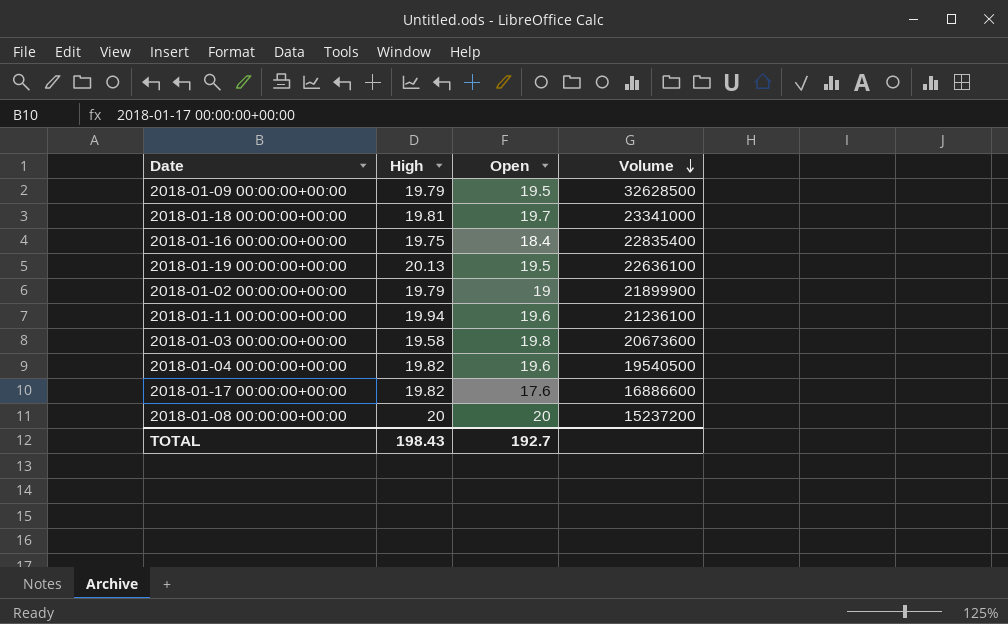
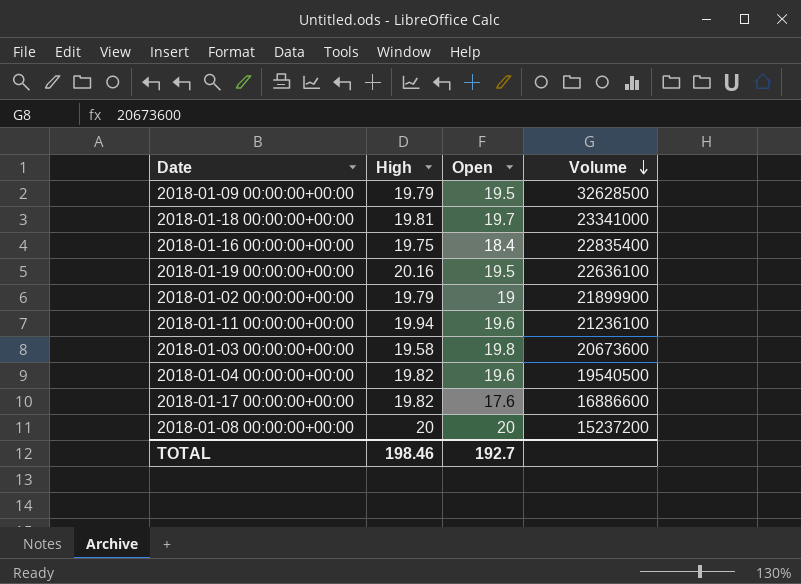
2018-01-19 00:00:00+00:00 | High: 20.13 -> 20.16
TOTAL | High: 198.43 -> 198.46

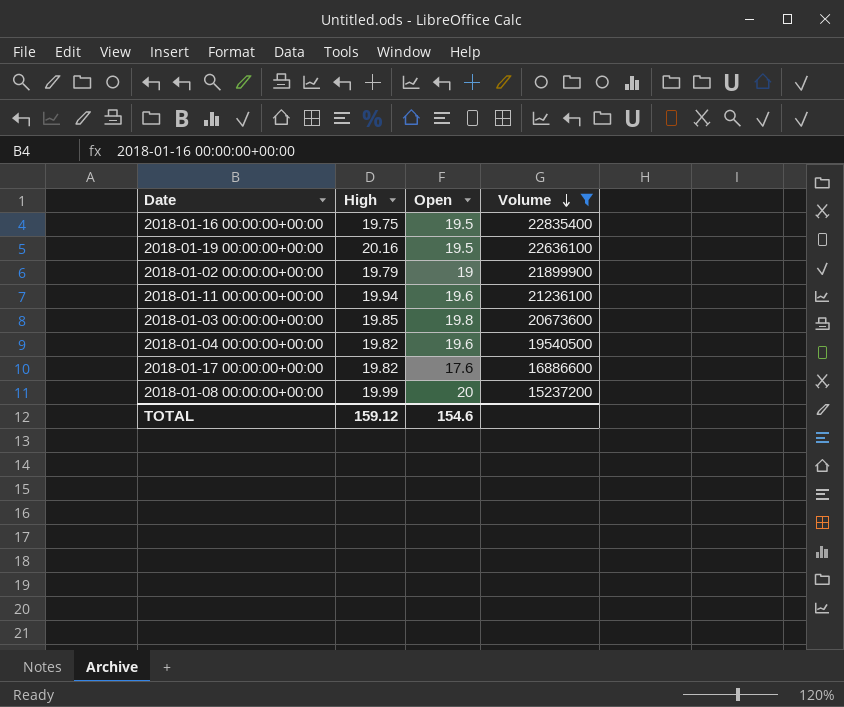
filter: none -> Volume <= 22835400
2018-01-16 00:00:00+00:00 | Open: 18.4 -> 19.5
2018-01-03 00:00:00+00:00 | High: 19.58 -> 19.85
2018-01-08 00:00:00+00:00 | High: 20 -> 19.99
TOTAL | High: 198.46 -> 159.12
TOTAL | Open: 192.7 -> 154.6

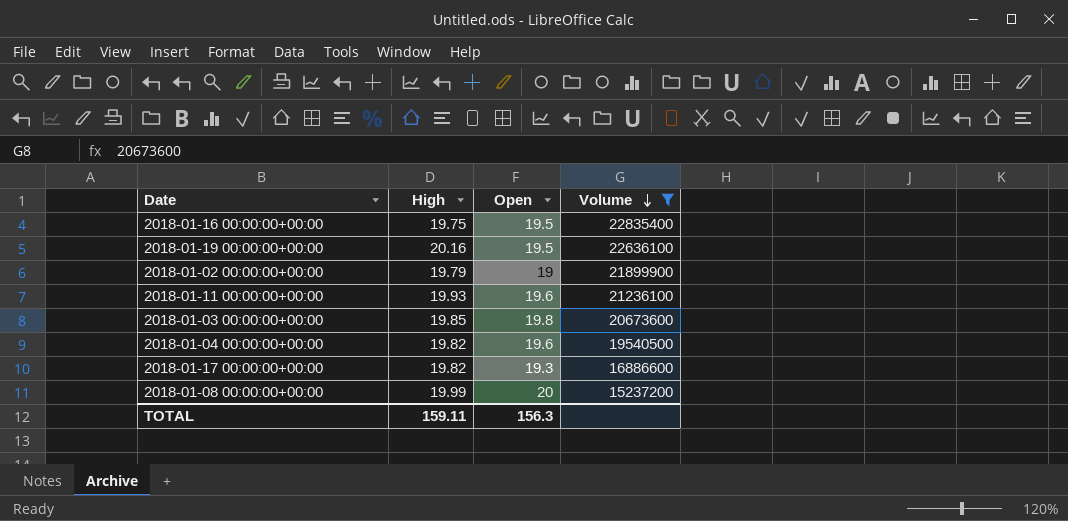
2018-01-11 00:00:00+00:00 | High: 19.94 -> 19.93
2018-01-17 00:00:00+00:00 | Open: 17.6 -> 19.3
TOTAL | High: 159.12 -> 159.11
TOTAL | Open: 154.6 -> 156.3

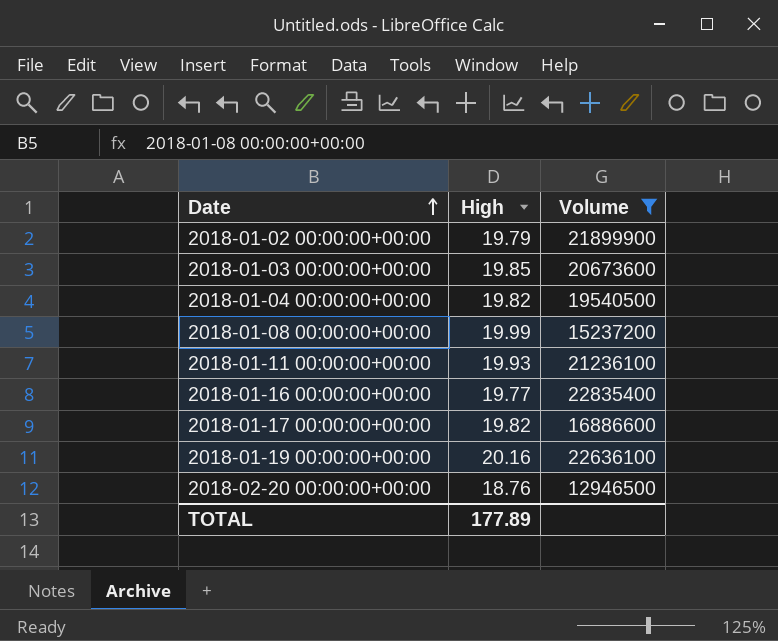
row order: Volume descending -> Date ascending
column Open | position: 3 -> none
2018-01-16 00:00:00+00:00 | High: 19.75 -> 19.77
row 2018-02-20 00:00:00+00:00: none -> 18.76 | 12946500
TOTAL | High: 159.11 -> 177.89

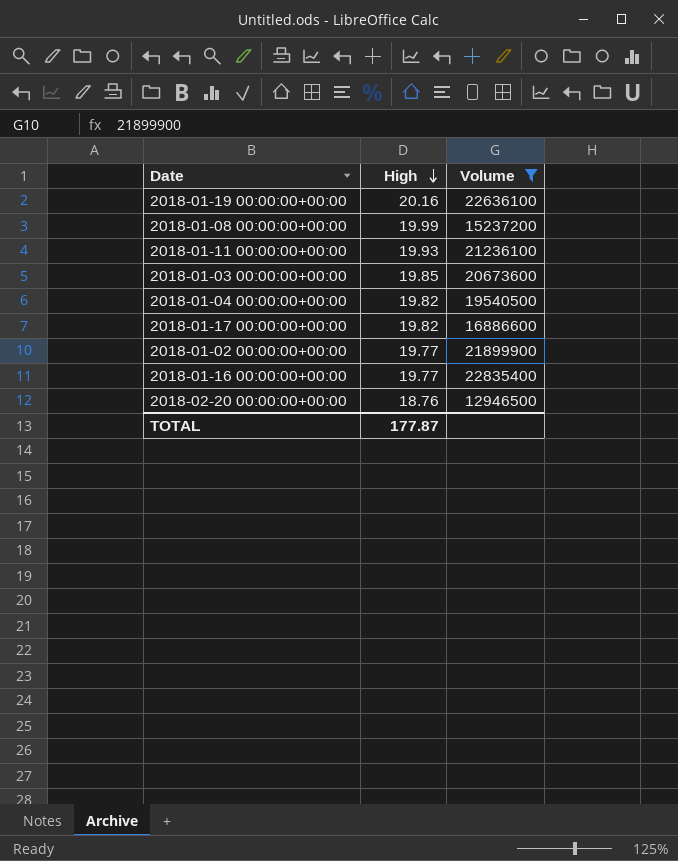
row order: Date ascending -> High descending
2018-01-02 00:00:00+00:00 | High: 19.79 -> 19.77
TOTAL | High: 177.89 -> 177.87

